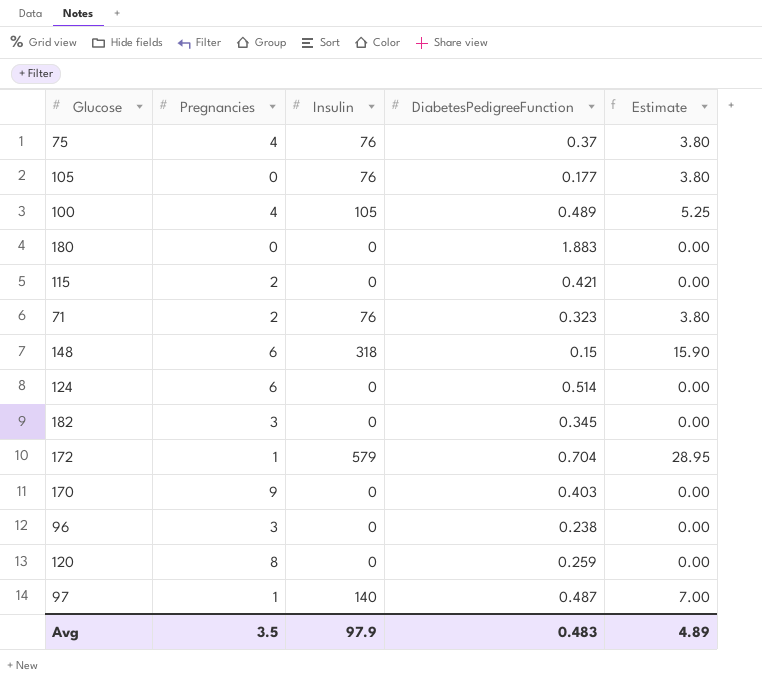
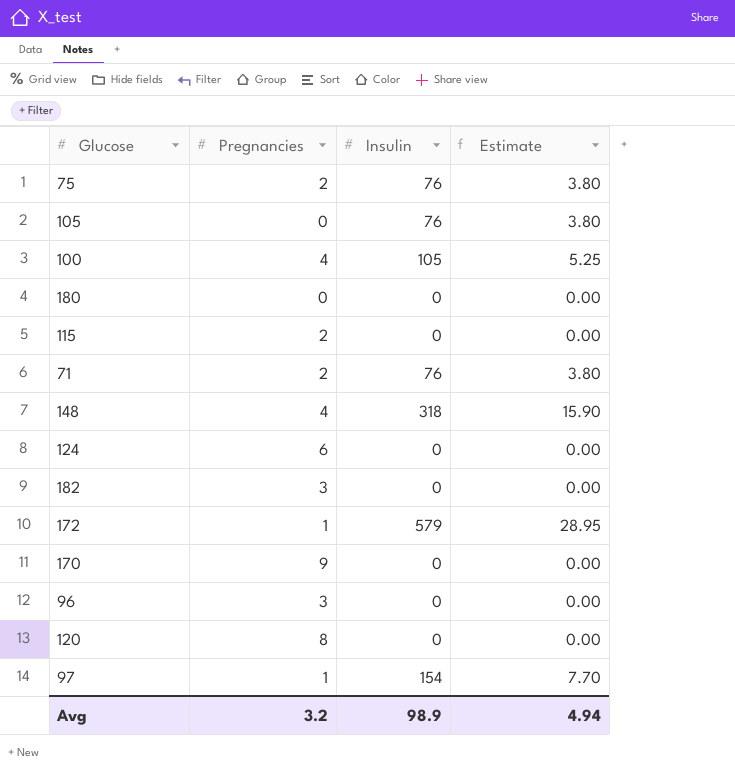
column DiabetesPedigreeFunction | position: 4 -> none
75 | Pregnancies: 4 -> 2
148 | Pregnancies: 6 -> 4
97 | Insulin: 140 -> 154
97 | Estimate: 7.00 -> 7.70
Avg | Pregnancies: 3.5 -> 3.2
Avg | Insulin: 97.9 -> 98.9
Avg | Estimate: 4.89 -> 4.94

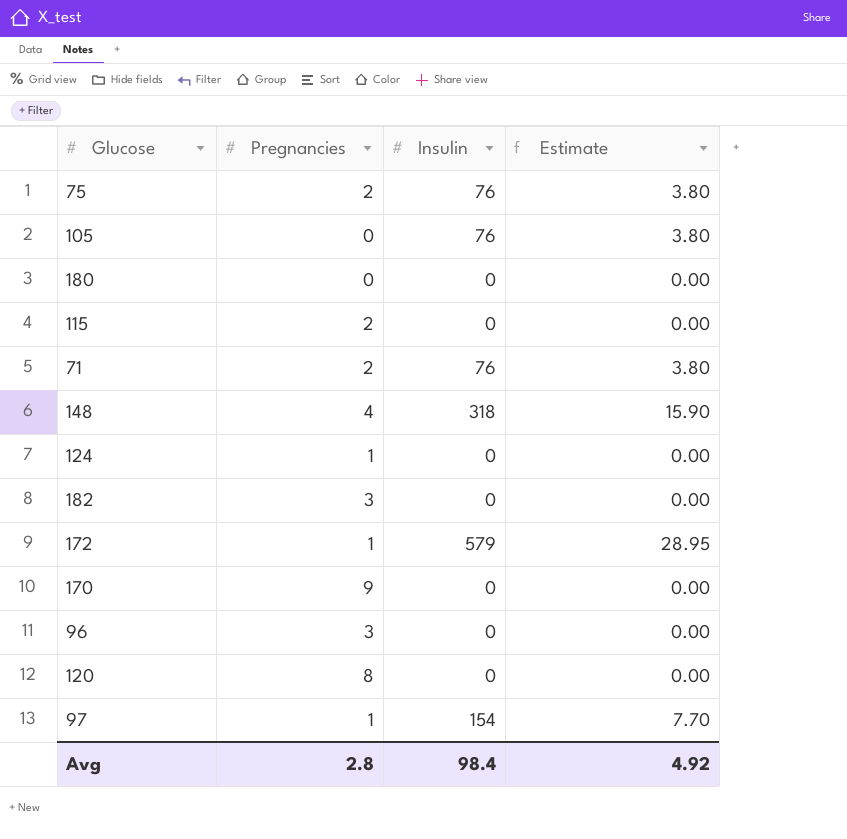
row 100: 4 | 105 | 5.25 -> none
124 | Pregnancies: 6 -> 1
Avg | Pregnancies: 3.2 -> 2.8
Avg | Insulin: 98.9 -> 98.4
Avg | Estimate: 4.94 -> 4.92

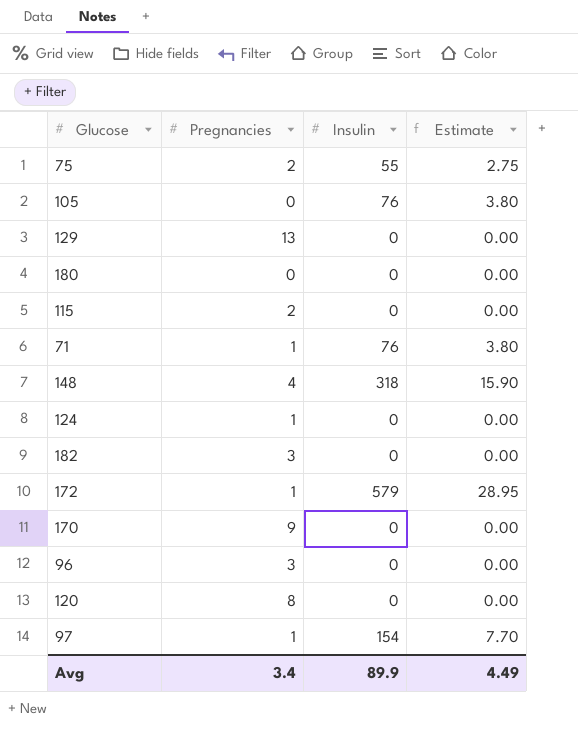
75 | Insulin: 76 -> 55
75 | Estimate: 3.80 -> 2.75
row 129: none -> 13 | 0 | 0.00
71 | Pregnancies: 2 -> 1
Avg | Pregnancies: 2.8 -> 3.4
Avg | Insulin: 98.4 -> 89.9
Avg | Estimate: 4.92 -> 4.49

